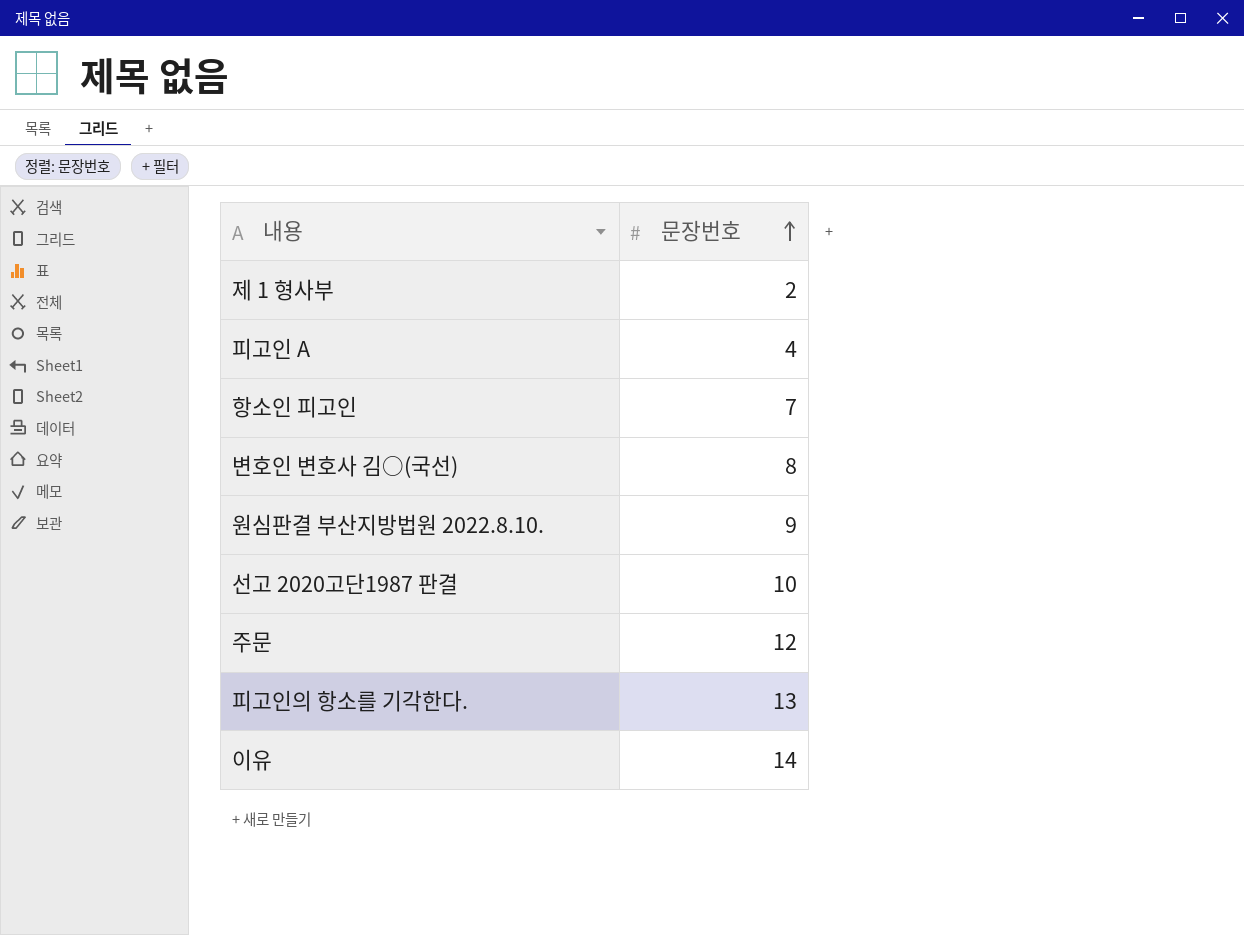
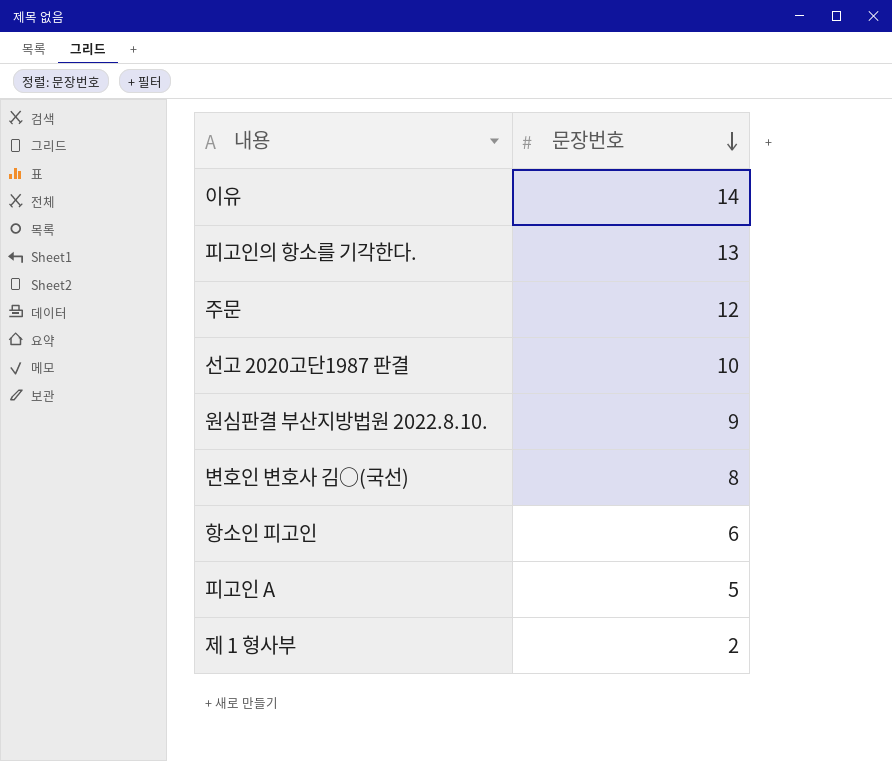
row order: 문장번호 ascending -> 문장번호 descending
항소인 피고인 | 문장번호: 7 -> 6
피고인 A | 문장번호: 4 -> 5

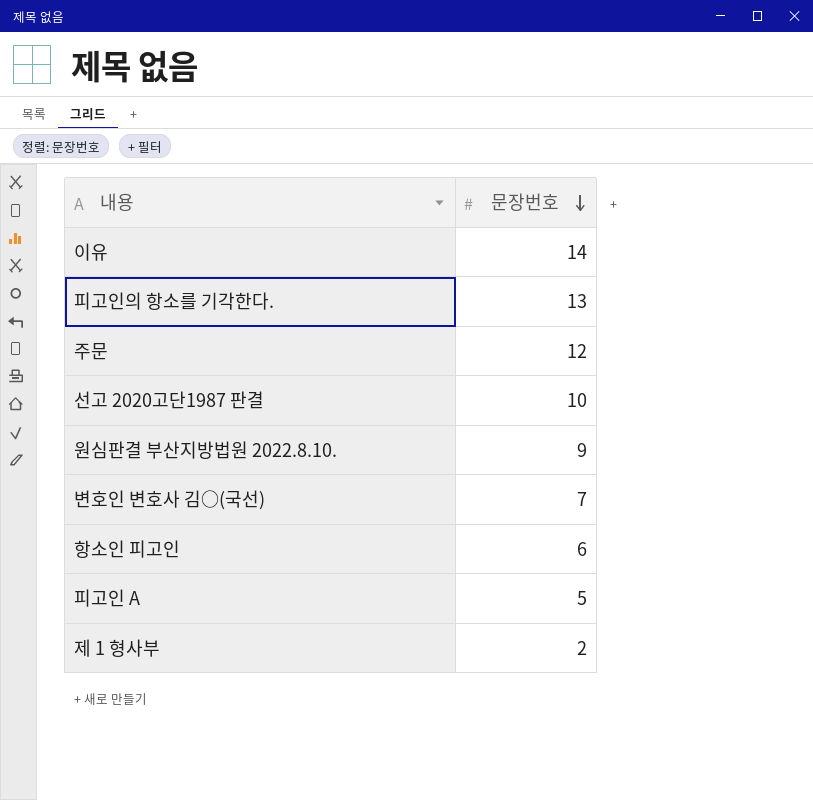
변호인 변호사 김○(국선) | 문장번호: 8 -> 7

